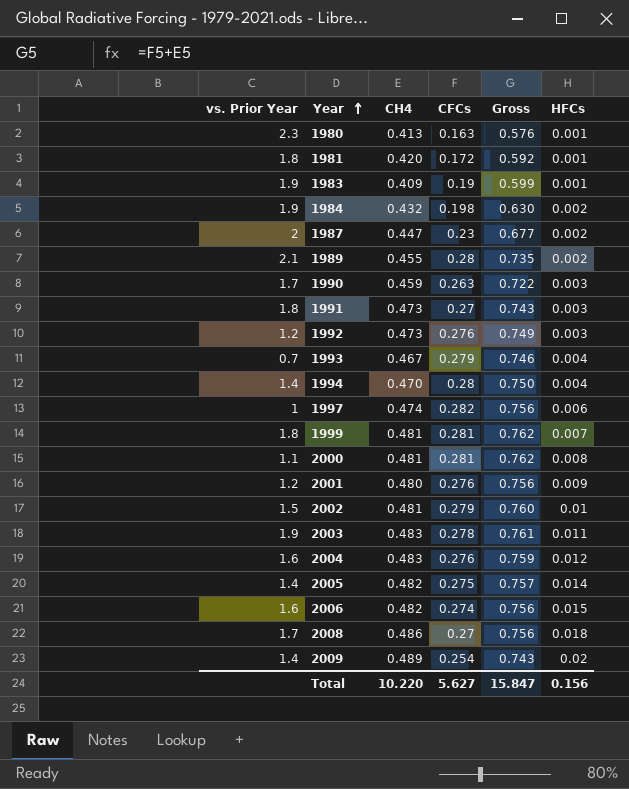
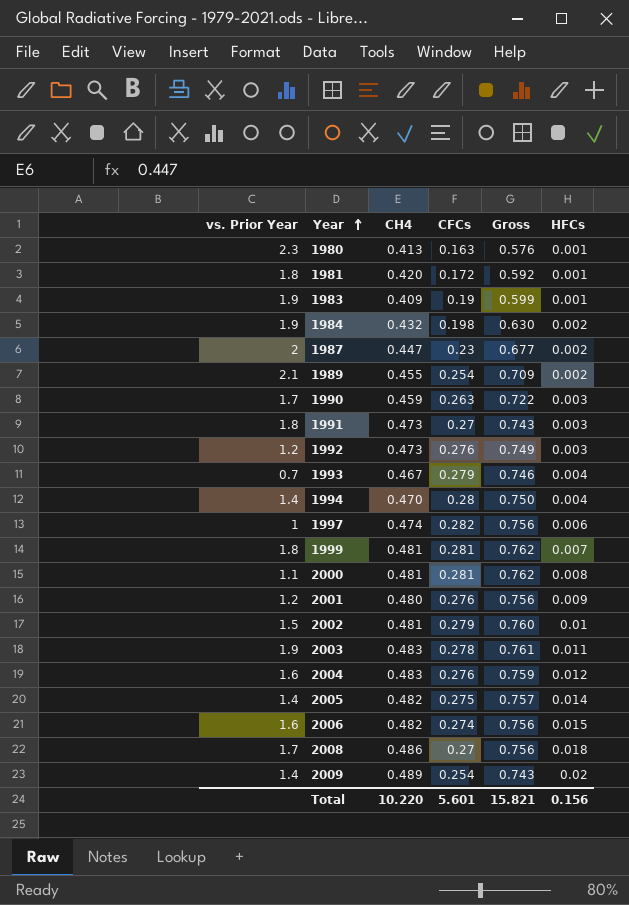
1989 | CFCs: 0.28 -> 0.254
1989 | Gross: 0.735 -> 0.709
Total | CFCs: 5.627 -> 5.601
Total | Gross: 15.847 -> 15.821

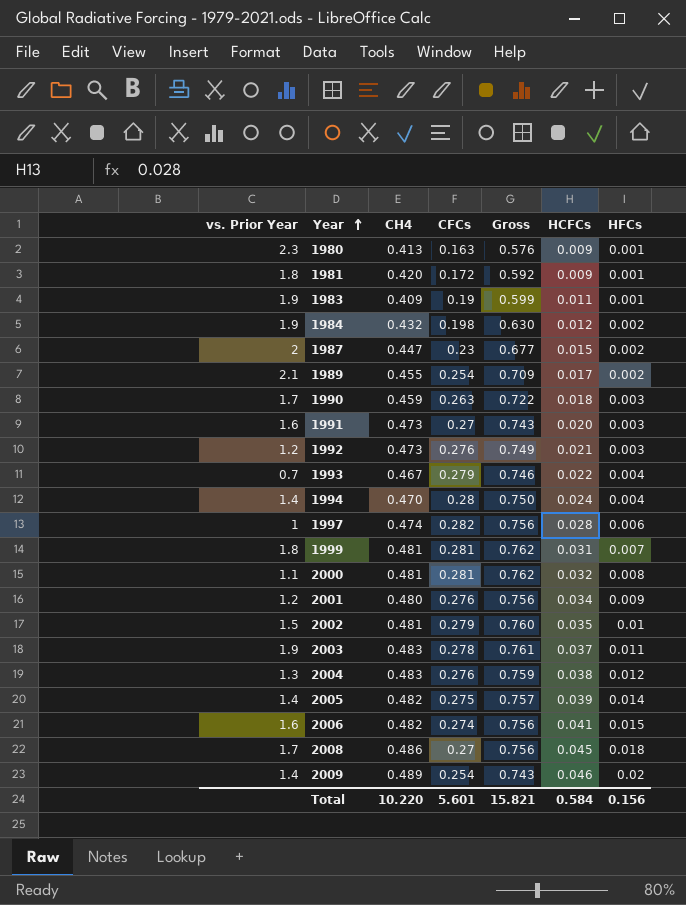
column HCFCs | position: none -> 6
1991 | vs. Prior Year: 1.8 -> 1.6
2004 | vs. Prior Year: 1.6 -> 1.3

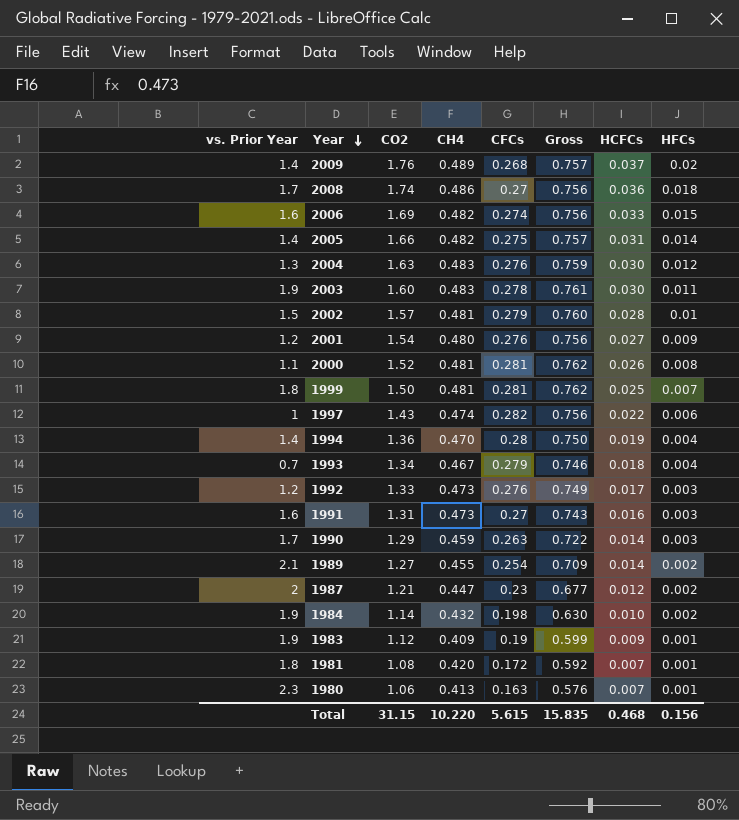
row order: Year ascending -> Year descending
column CO2 | position: none -> 3
2009 | CFCs: 0.254 -> 0.268
2009 | Gross: 0.743 -> 0.757
2009 | HCFCs: 0.046 -> 0.037
2008 | HCFCs: 0.045 -> 0.036
2006 | HCFCs: 0.041 -> 0.033
2005 | HCFCs: 0.039 -> 0.031
2004 | HCFCs: 0.038 -> 0.030
2003 | HCFCs: 0.037 -> 0.030
2002 | HCFCs: 0.035 -> 0.028
2001 | HCFCs: 0.034 -> 0.027
2000 | HCFCs: 0.032 -> 0.026
1999 | HCFCs: 0.031 -> 0.025
1997 | HCFCs: 0.028 -> 0.022
1994 | HCFCs: 0.024 -> 0.019
1993 | HCFCs: 0.022 -> 0.018
1992 | HCFCs: 0.021 -> 0.017
1991 | HCFCs: 0.020 -> 0.016
1990 | HCFCs: 0.018 -> 0.014
1989 | HCFCs: 0.017 -> 0.014
1987 | HCFCs: 0.015 -> 0.012
1984 | HCFCs: 0.012 -> 0.010
1983 | HCFCs: 0.011 -> 0.009
1981 | HCFCs: 0.009 -> 0.007
1980 | HCFCs: 0.009 -> 0.007
Total | CFCs: 5.601 -> 5.615
Total | Gross: 15.821 -> 15.835
Total | HCFCs: 0.584 -> 0.468

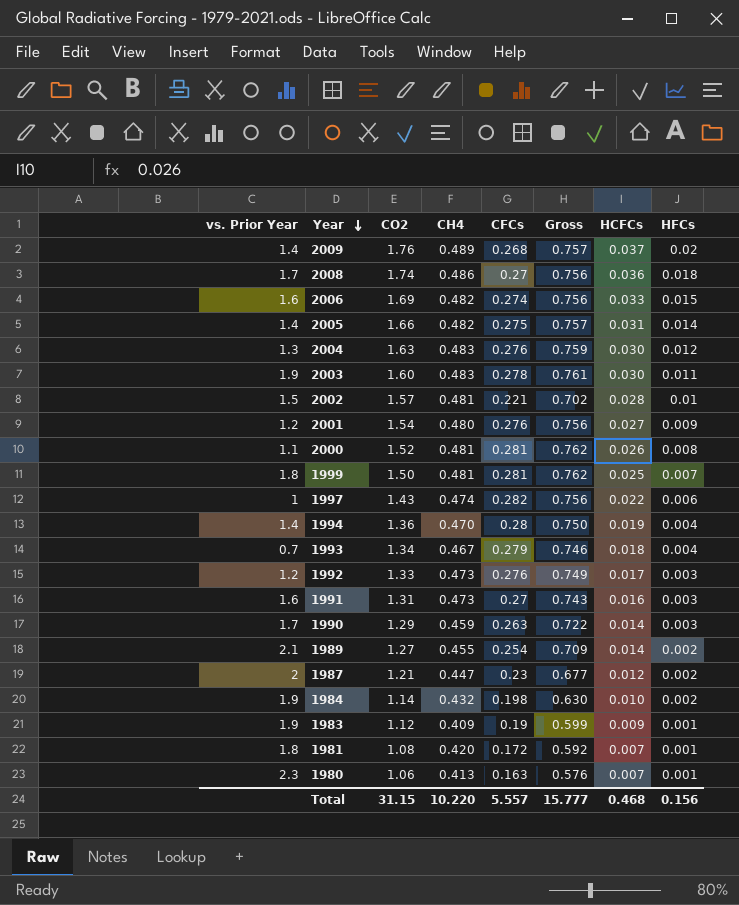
2002 | CFCs: 0.279 -> 0.221
2002 | Gross: 0.760 -> 0.702
Total | CFCs: 5.615 -> 5.557
Total | Gross: 15.835 -> 15.777

